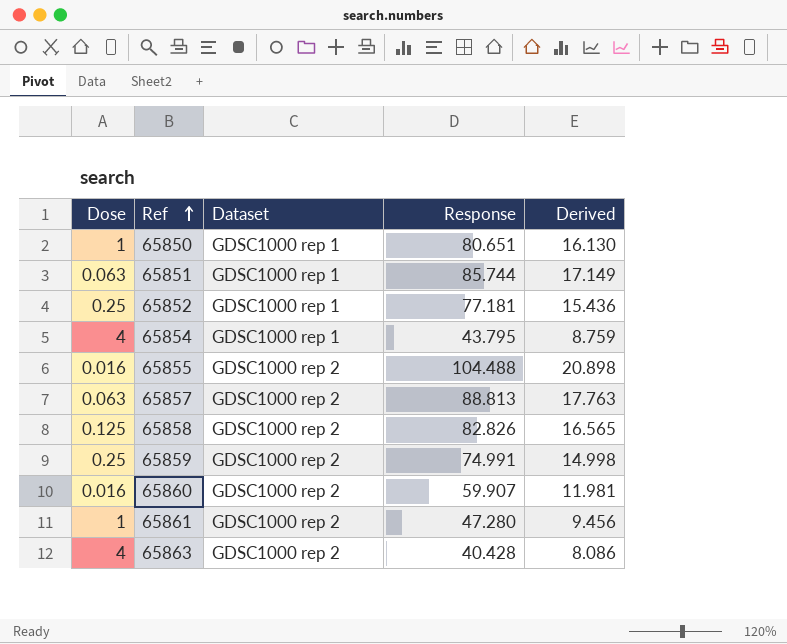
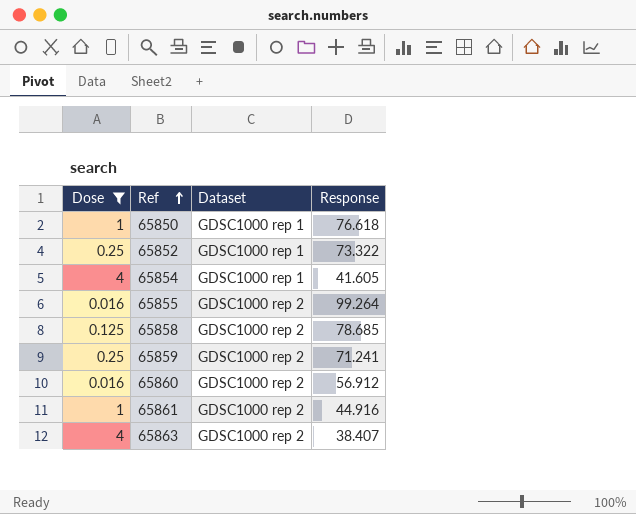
filter: none -> Dose != 0.063
column Derived | formula: [Response] * 0.2 -> none
65850 | Response: 80.651 -> 76.618
65852 | Response: 77.181 -> 73.322
65854 | Response: 43.795 -> 41.605
65855 | Response: 104.488 -> 99.264
65858 | Response: 82.826 -> 78.685
65859 | Response: 74.991 -> 71.241
65860 | Response: 59.907 -> 56.912
65861 | Response: 47.280 -> 44.916
65863 | Response: 40.428 -> 38.407

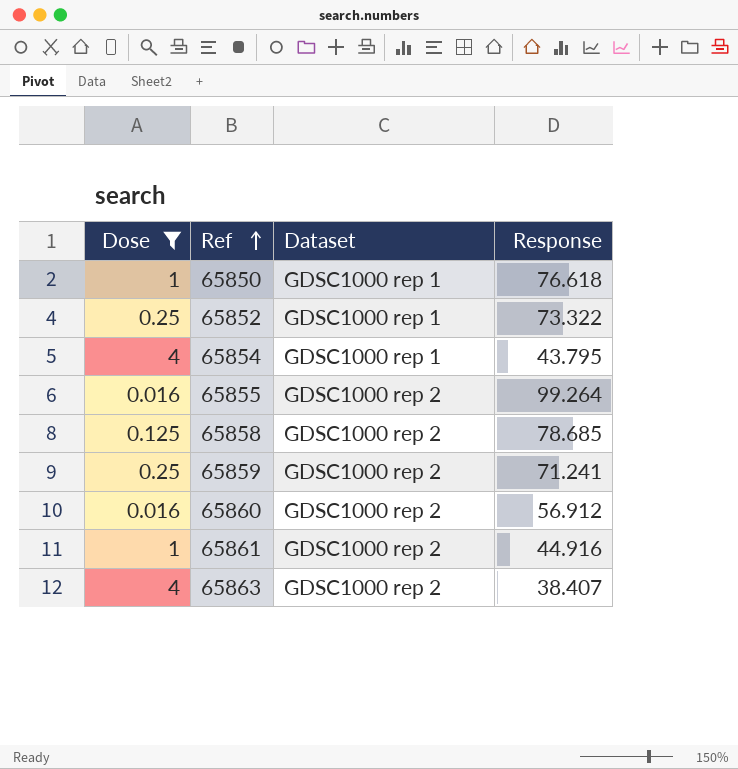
65854 | Response: 41.605 -> 43.795

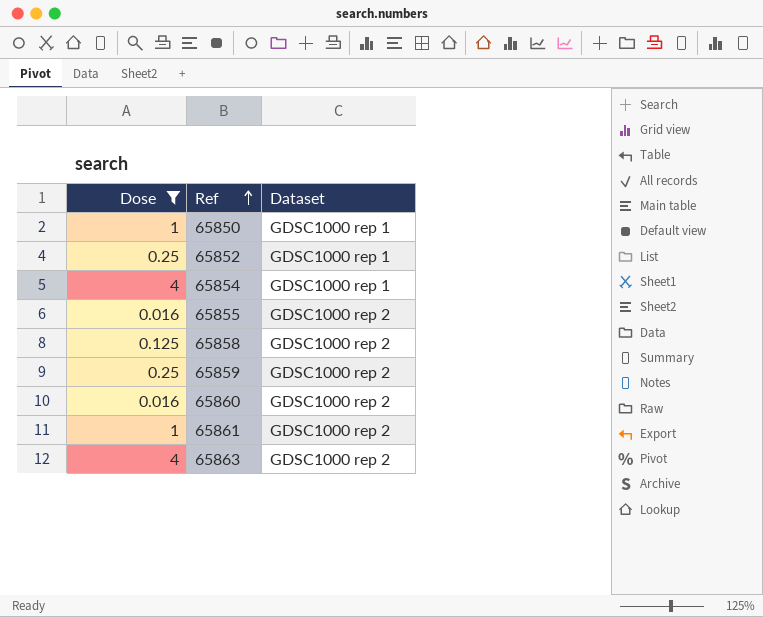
column Response | position: 4 -> none

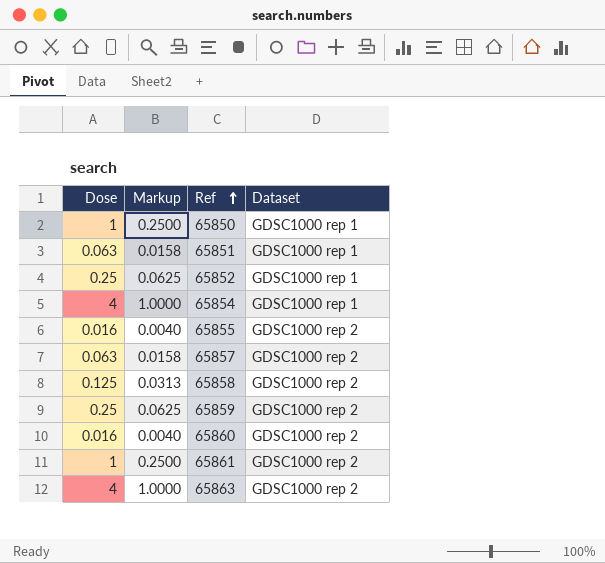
filter: Dose != 0.063 -> none
column Markup | formula: none -> [Dose] * 0.25

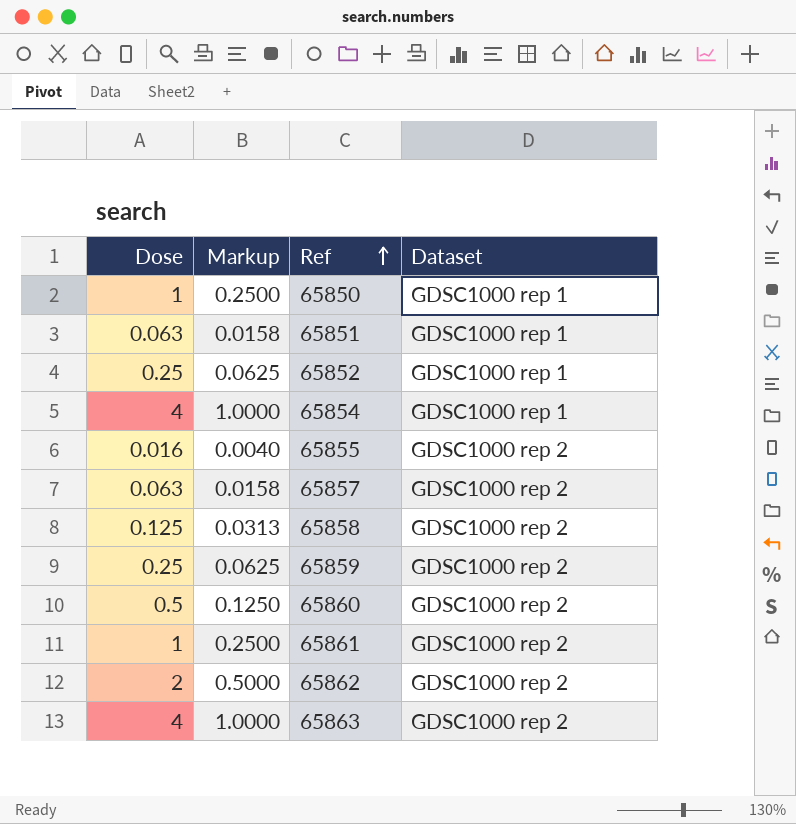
65860 | Dose: 0.016 -> 0.5
65860 | Markup: 0.0040 -> 0.1250
row 65862: none -> 2 | 0.5000 | GDSC1000 rep 2

